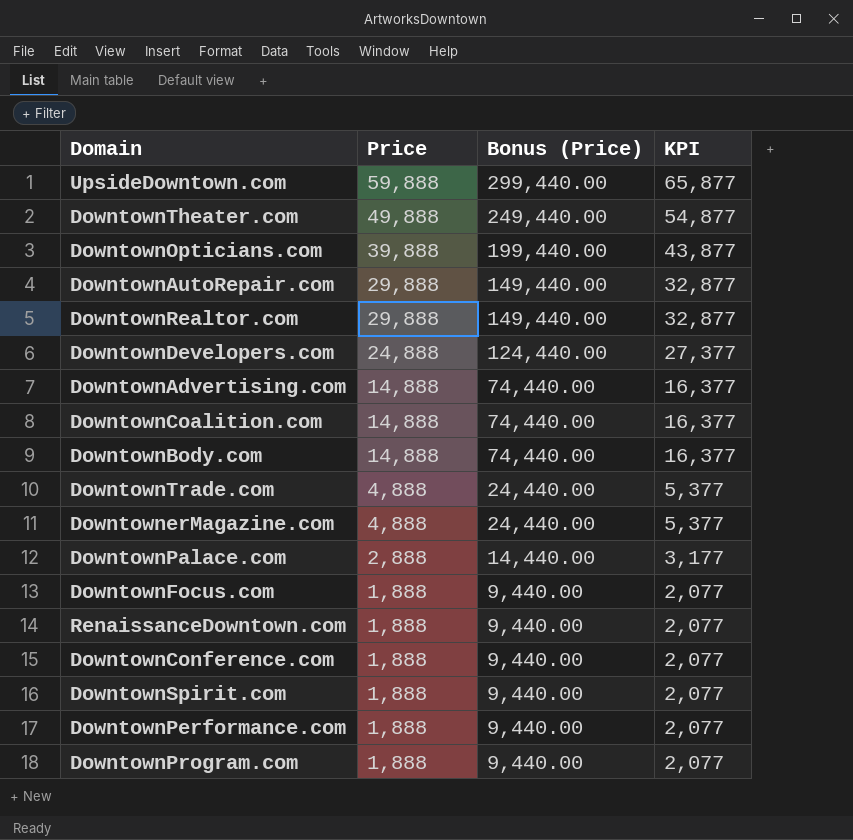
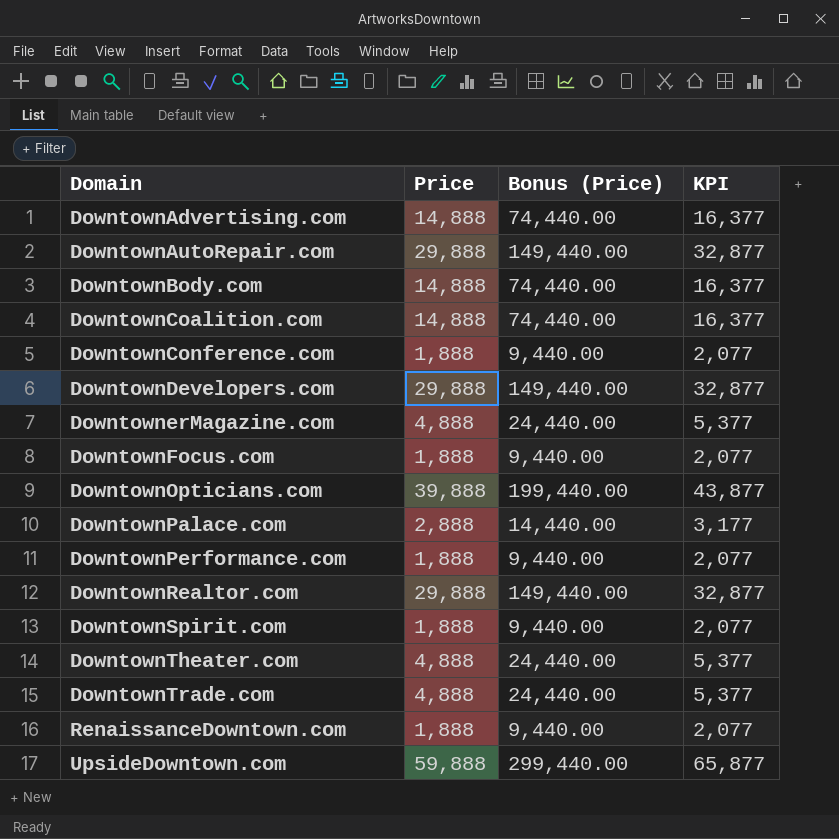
row order: Price descending -> Domain ascending
row DowntownProgram.com: 1,888 | 9,440.00 | 2,077 -> none
DowntownDevelopers.com | Price: 24,888 -> 29,888
DowntownDevelopers.com | Bonus (Price): 124,440.00 -> 149,440.00
DowntownDevelopers.com | KPI: 27,377 -> 32,877
DowntownTheater.com | Price: 49,888 -> 4,888
DowntownTheater.com | Bonus (Price): 249,440.00 -> 24,440.00
DowntownTheater.com | KPI: 54,877 -> 5,377

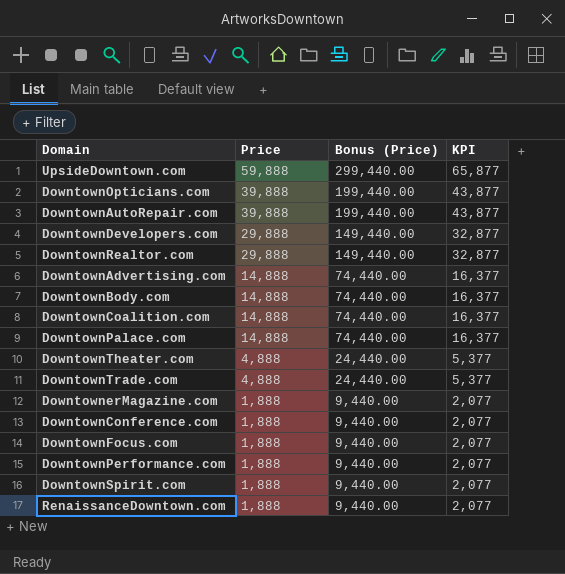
row order: Domain ascending -> Price descending
DowntownAutoRepair.com | Price: 29,888 -> 39,888
DowntownAutoRepair.com | Bonus (Price): 149,440.00 -> 199,440.00
DowntownAutoRepair.com | KPI: 32,877 -> 43,877
DowntownPalace.com | Price: 2,888 -> 14,888
DowntownPalace.com | Bonus (Price): 14,440.00 -> 74,440.00
DowntownPalace.com | KPI: 3,177 -> 16,377
DowntownerMagazine.com | Price: 4,888 -> 1,888
DowntownerMagazine.com | Bonus (Price): 24,440.00 -> 9,440.00
DowntownerMagazine.com | KPI: 5,377 -> 2,077

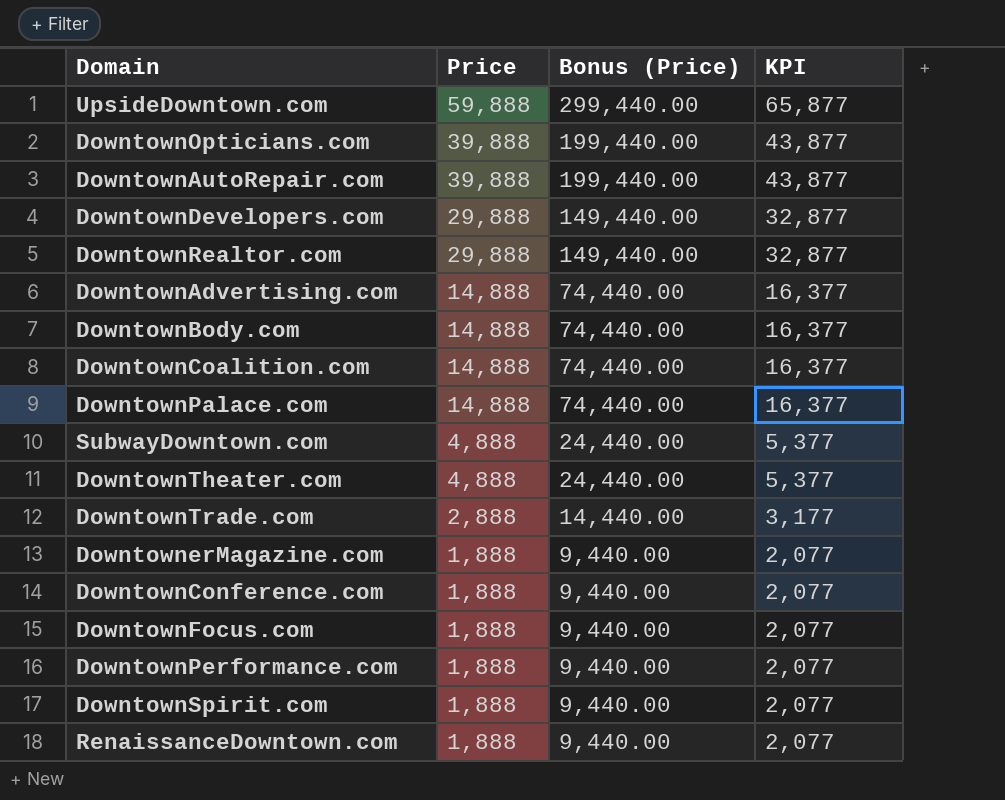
row SubwayDowntown.com: none -> 4,888 | 24,440.00 | 5,377
DowntownTrade.com | Price: 4,888 -> 2,888
DowntownTrade.com | Bonus (Price): 24,440.00 -> 14,440.00
DowntownTrade.com | KPI: 5,377 -> 3,177

